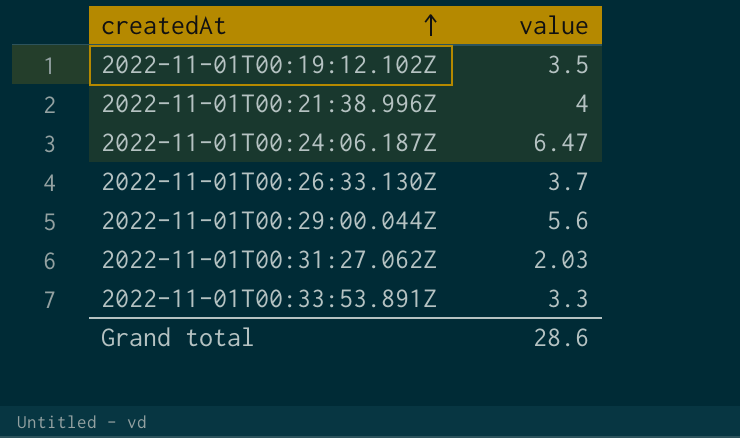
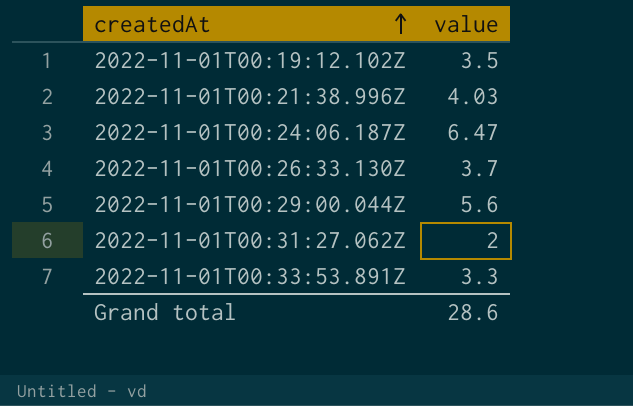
2022-11-01T00:21:38.996Z | value: 4 -> 4.03
2022-11-01T00:31:27.062Z | value: 2.03 -> 2

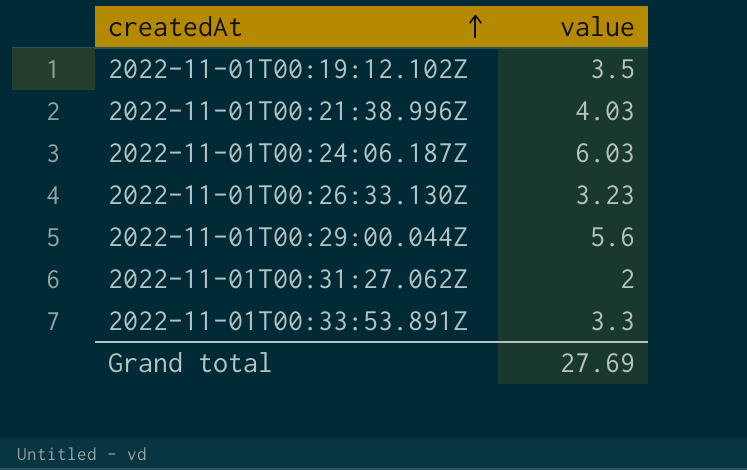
2022-11-01T00:24:06.187Z | value: 6.47 -> 6.03
2022-11-01T00:26:33.130Z | value: 3.7 -> 3.23
Grand total | value: 28.6 -> 27.69

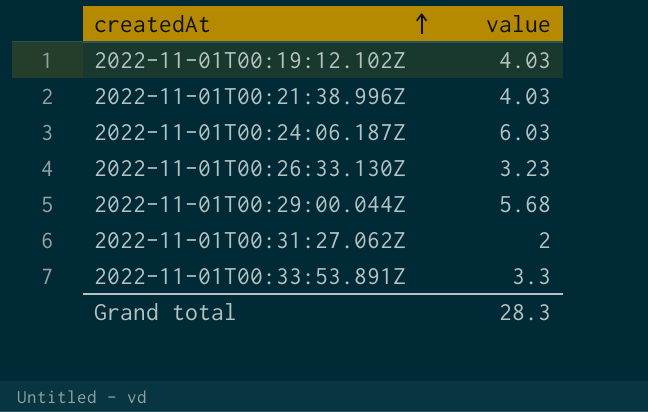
2022-11-01T00:19:12.102Z | value: 3.5 -> 4.03
2022-11-01T00:29:00.044Z | value: 5.6 -> 5.68
Grand total | value: 27.69 -> 28.3

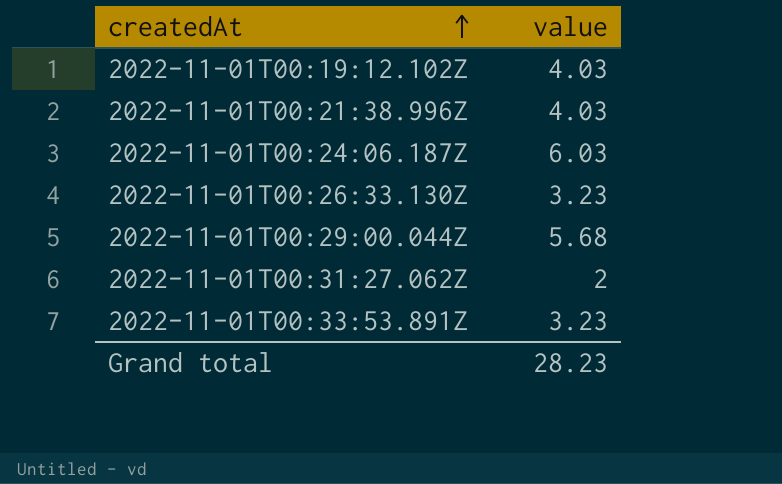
2022-11-01T00:33:53.891Z | value: 3.3 -> 3.23
Grand total | value: 28.3 -> 28.23

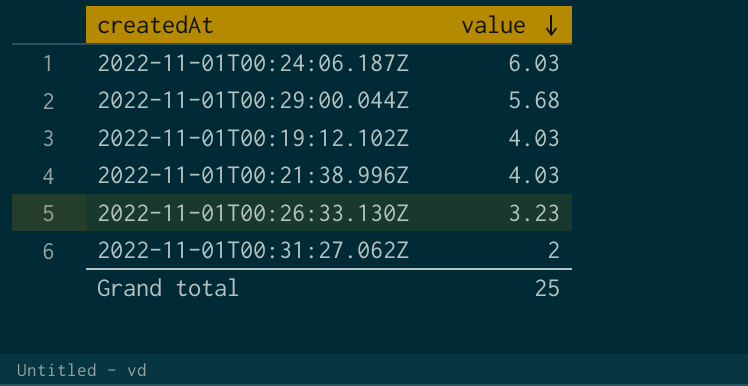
row order: createdAt ascending -> value descending
row 2022-11-01T00:33:53.891Z: 3.23 -> none
Grand total | value: 28.23 -> 25

